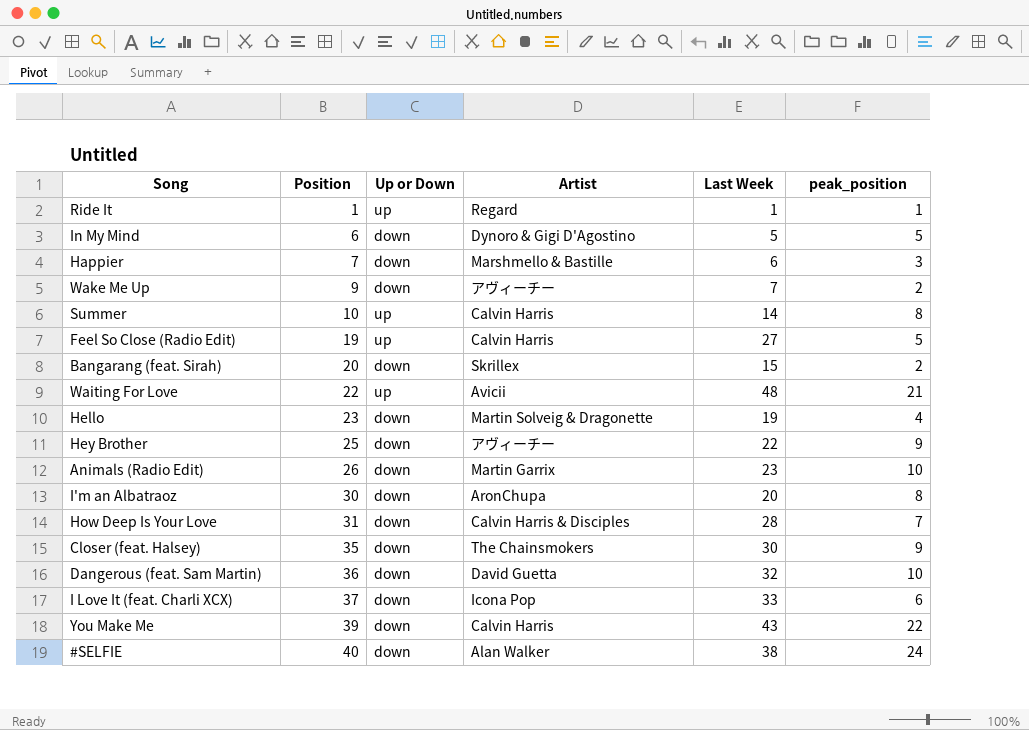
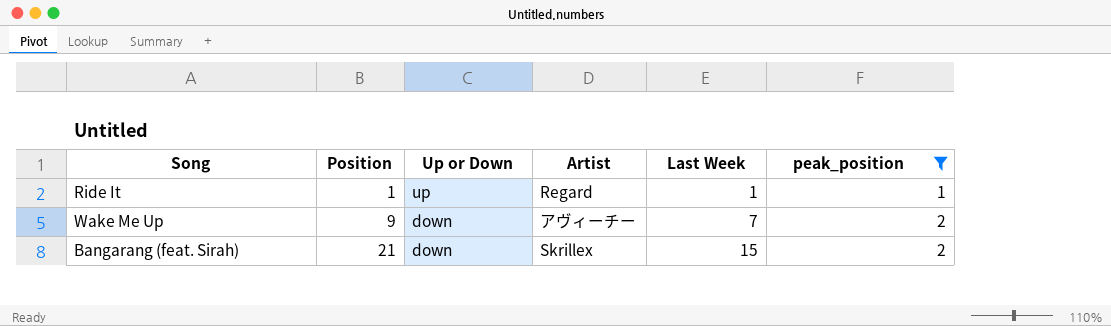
filter: none -> peak_position <= 2
Bangarang (feat. Sirah) | Position: 20 -> 21

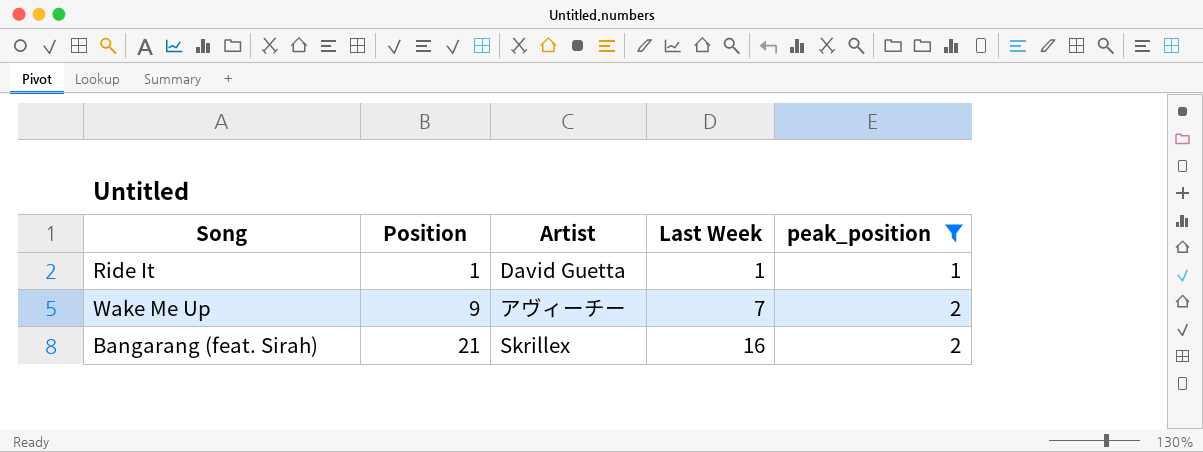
column Up or Down | position: 3 -> none
Ride It | Artist: Regard -> David Guetta
Bangarang (feat. Sirah) | Last Week: 15 -> 16

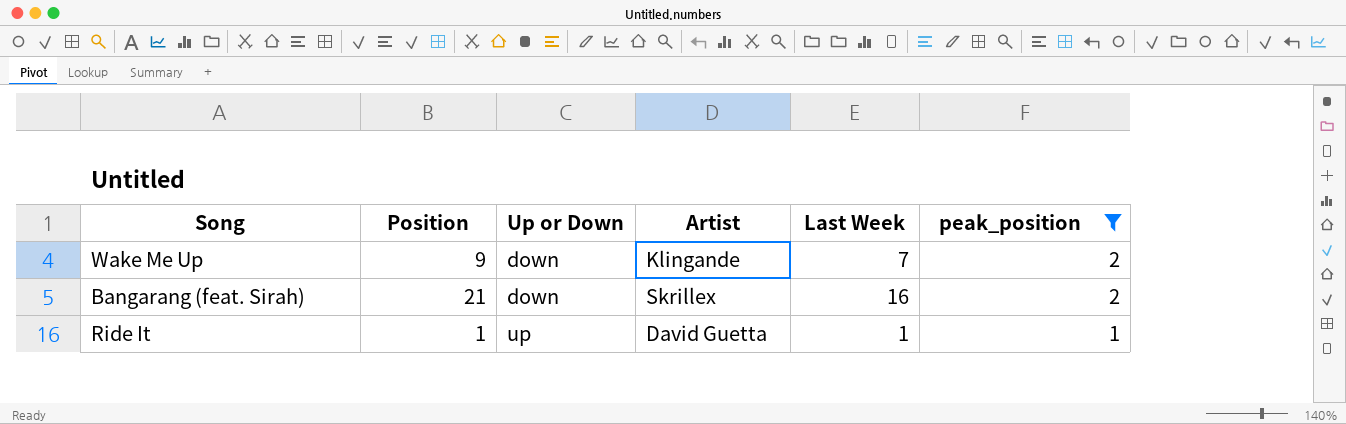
row order: Position ascending -> Up or Down ascending
column Up or Down | position: none -> 3
Wake Me Up | Artist: アヴィーチー -> Klingande

